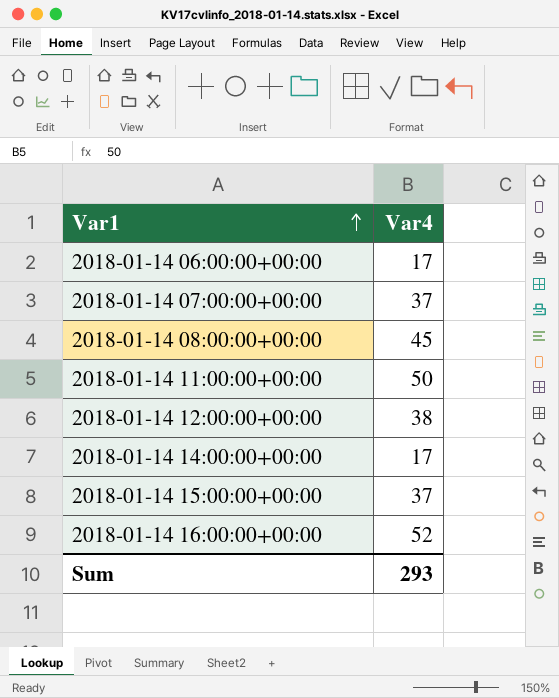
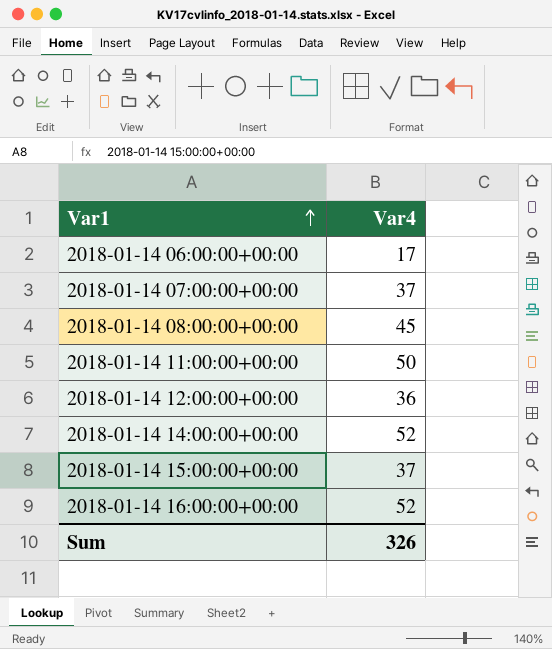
2018-01-14 12:00:00+00:00 | Var4: 38 -> 36
2018-01-14 14:00:00+00:00 | Var4: 17 -> 52
Sum | Var4: 293 -> 326

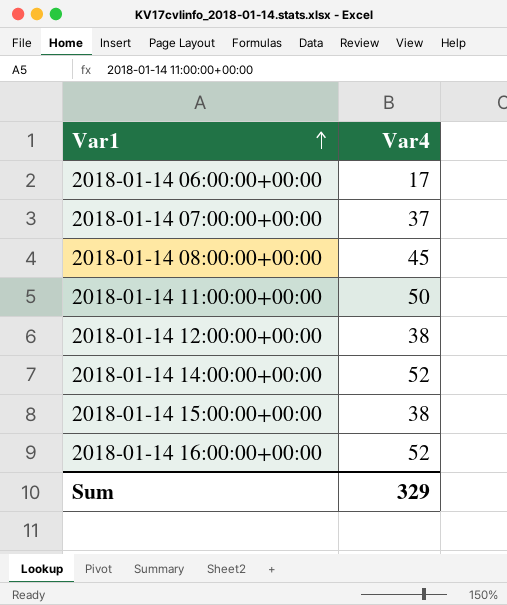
2018-01-14 12:00:00+00:00 | Var4: 36 -> 38
2018-01-14 15:00:00+00:00 | Var4: 37 -> 38
Sum | Var4: 326 -> 329

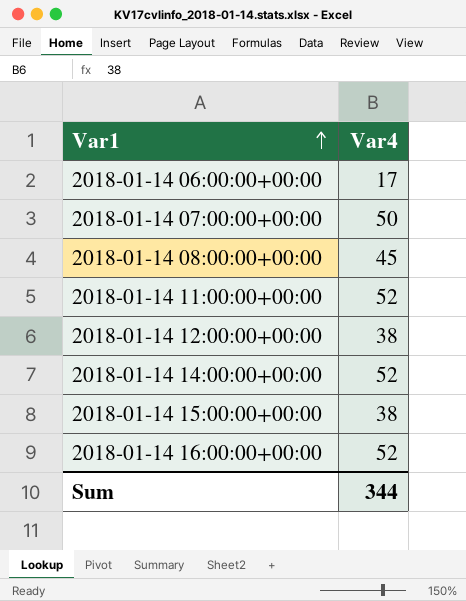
2018-01-14 07:00:00+00:00 | Var4: 37 -> 50
2018-01-14 11:00:00+00:00 | Var4: 50 -> 52
Sum | Var4: 329 -> 344

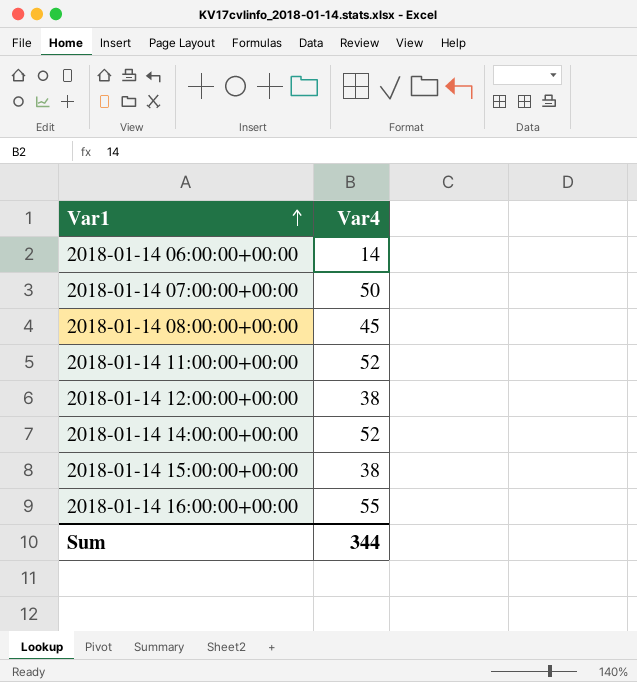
2018-01-14 06:00:00+00:00 | Var4: 17 -> 14
2018-01-14 16:00:00+00:00 | Var4: 52 -> 55

